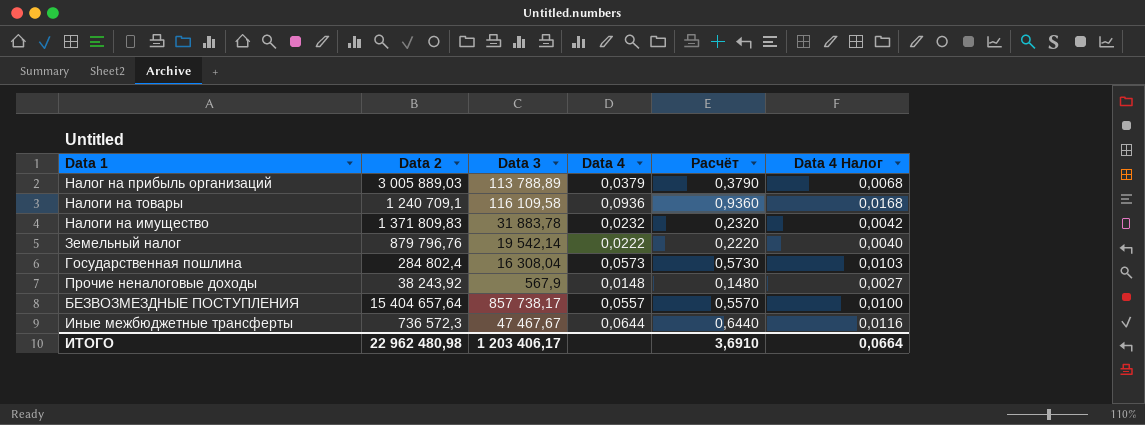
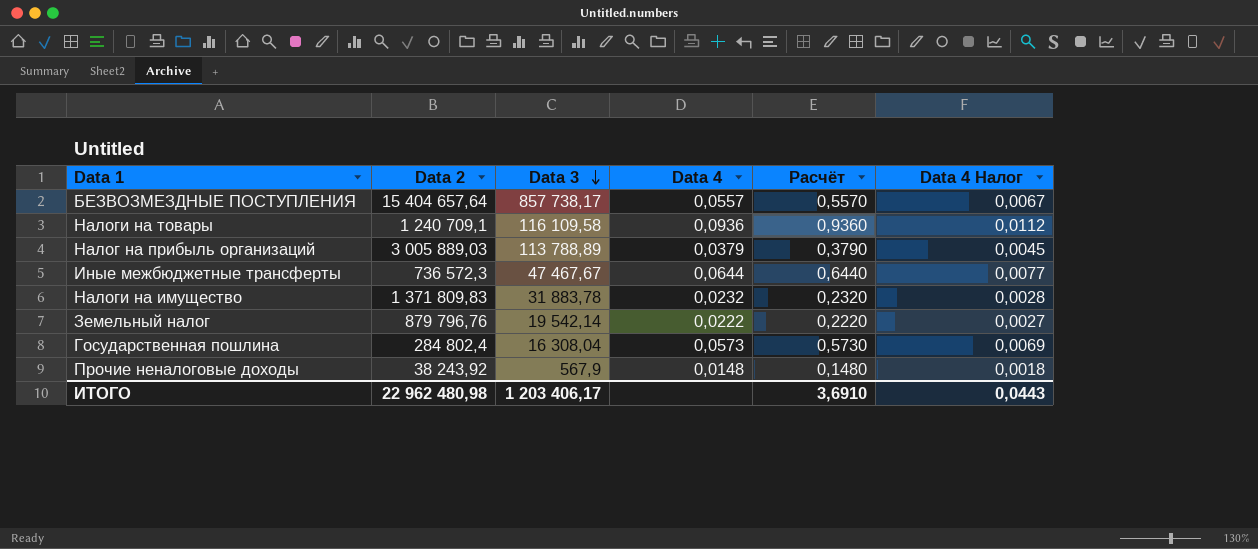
row order: none -> Data 3 descending
column Data 4 Налог | formula: [Data 4] * 0,18 -> [Data 4] * 0,12
ИТОГО | Data 4 Налог: 0,0664 -> 0,0443

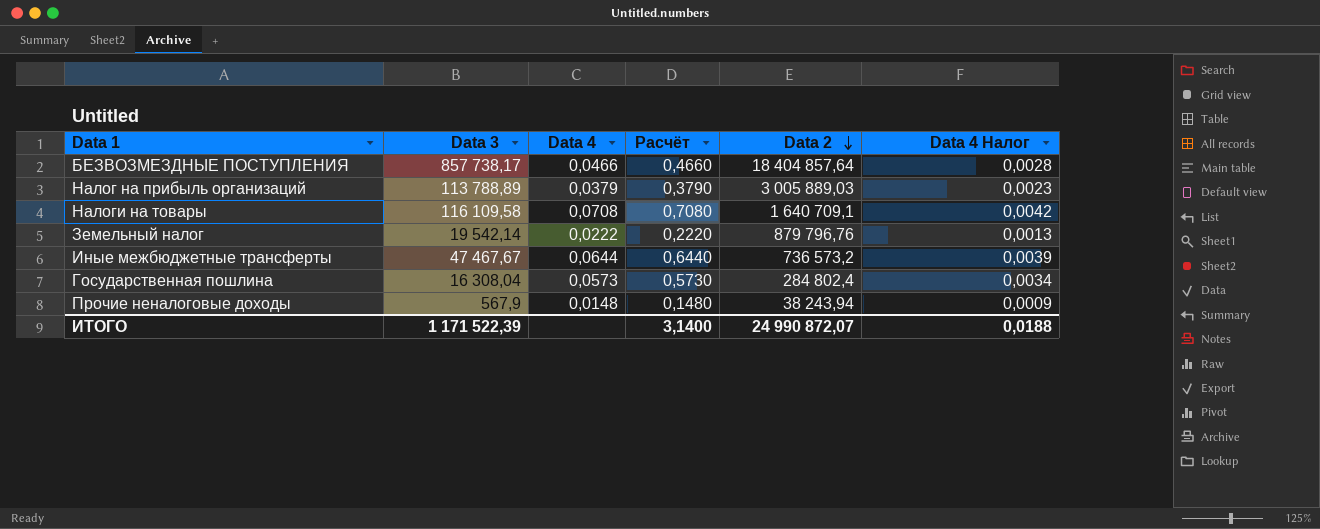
row order: Data 3 descending -> Data 2 descending
column Data 2 | position: 2 -> 5
column Data 4 Налог | formula: [Data 4] * 0,12 -> [Data 4] * 0,06
row Налоги на имущество: 1 371 809,83 | 31 883,78 | 0,0232 | 0,2320 | 0,0028 -> none
БЕЗВОЗМЕЗДНЫЕ ПОСТУПЛЕНИЯ | Data 4: 0,0557 -> 0,0466
БЕЗВОЗМЕЗДНЫЕ ПОСТУПЛЕНИЯ | Расчёт: 0,5570 -> 0,4660
БЕЗВОЗМЕЗДНЫЕ ПОСТУПЛЕНИЯ | Data 2: 15 404 657,64 -> 18 404 857,64
Налоги на товары | Data 4: 0,0936 -> 0,0708
Налоги на товары | Расчёт: 0,9360 -> 0,7080
Налоги на товары | Data 2: 1 240 709,1 -> 1 640 709,1
Иные межбюджетные трансферты | Data 2: 736 572,3 -> 736 573,2
Прочие неналоговые доходы | Data 2: 38 243,92 -> 38 243,94
ИТОГО | Data 3: 1 203 406,17 -> 1 171 522,39
ИТОГО | Расчёт: 3,6910 -> 3,1400
ИТОГО | Data 2: 22 962 480,98 -> 24 990 872,07
ИТОГО | Data 4 Налог: 0,0443 -> 0,0188

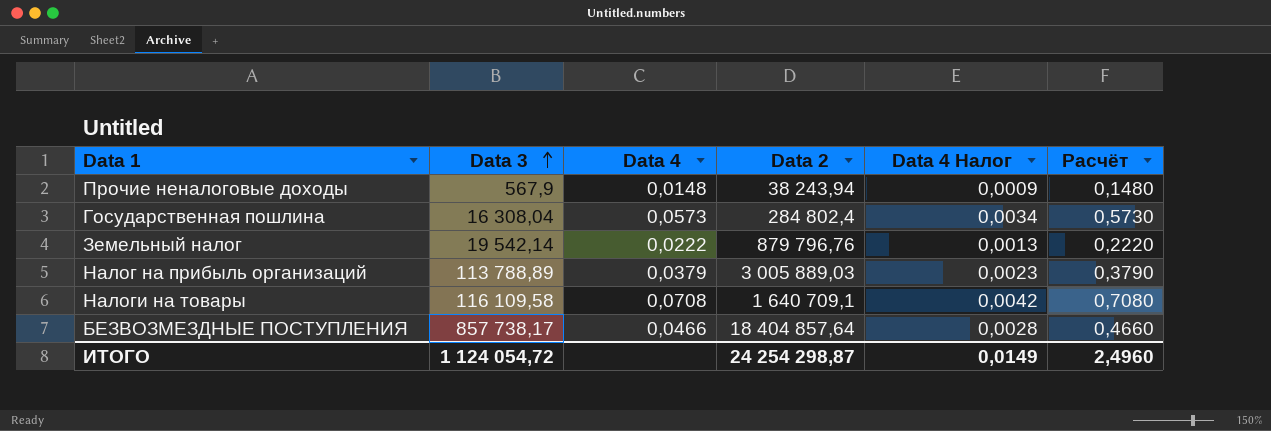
row order: Data 2 descending -> Data 3 ascending
column Расчёт | position: 4 -> 6
row Иные межбюджетные трансферты: 47 467,67 | 0,0644 | 0,6440 | 736 573,2 | 0,0039 -> none
ИТОГО | Data 3: 1 171 522,39 -> 1 124 054,72
ИТОГО | Data 2: 24 990 872,07 -> 24 254 298,87
ИТОГО | Data 4 Налог: 0,0188 -> 0,0149
ИТОГО | Расчёт: 3,1400 -> 2,4960

